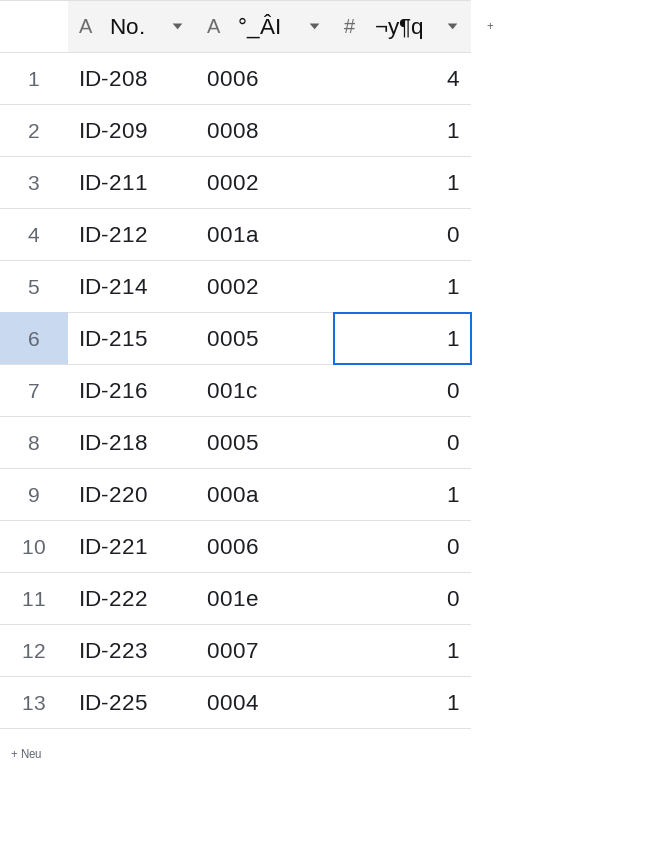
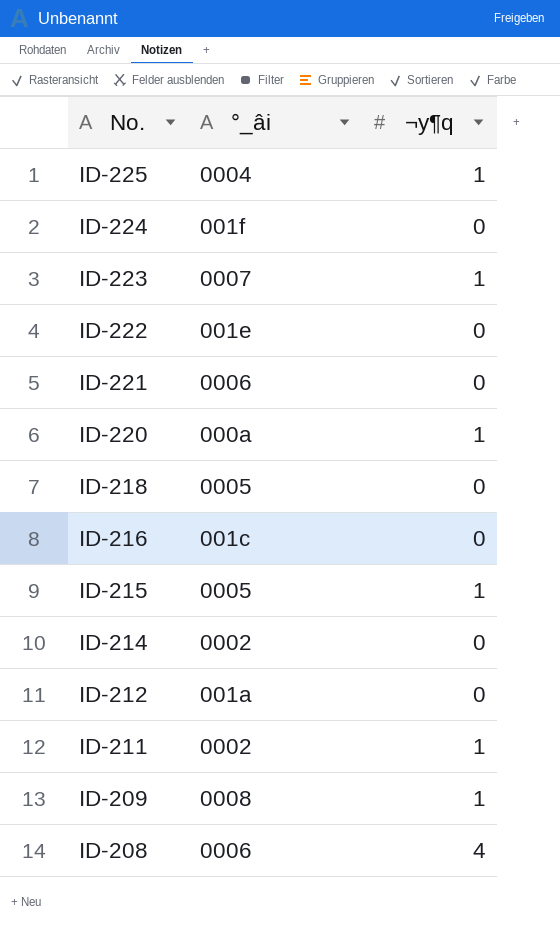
row order: No. ascending -> No. descending
column name: °_ÂI -> °_âi
row ID-224: none -> 001f | 0
ID-214 | ¬y¶q: 1 -> 0

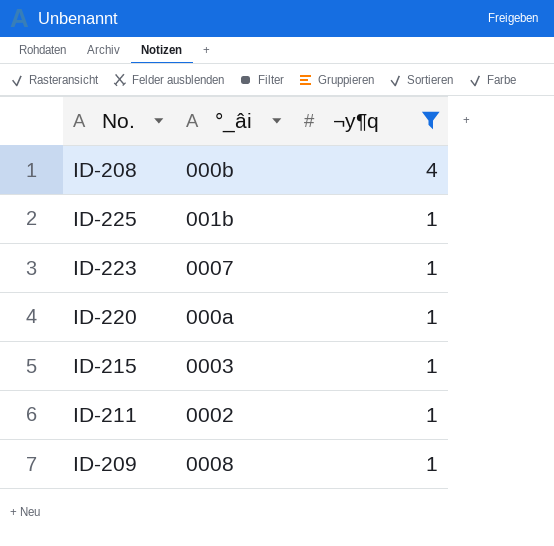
filter: none -> ¬y¶q != 0
row order: No. descending -> ¬y¶q descending
ID-208 | °_âi: 0006 -> 000b
ID-225 | °_âi: 0004 -> 001b
ID-215 | °_âi: 0005 -> 0003

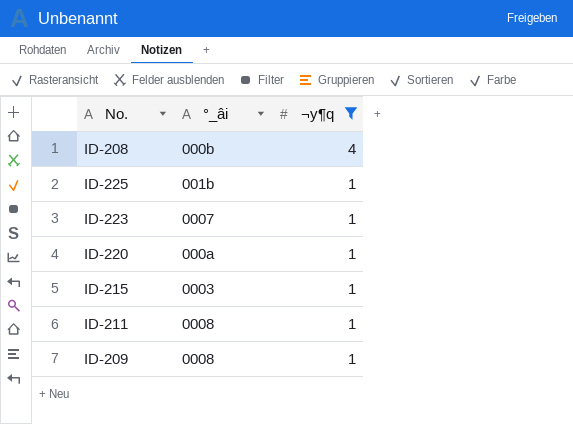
ID-211 | °_âi: 0002 -> 0008

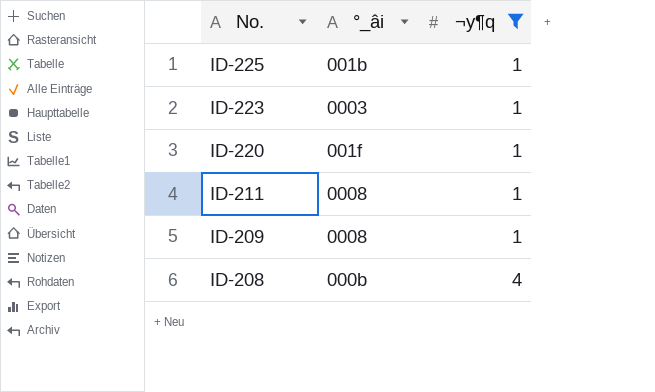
row order: ¬y¶q descending -> No. descending
row ID-215: 0003 | 1 -> none
ID-223 | °_âi: 0007 -> 0003
ID-220 | °_âi: 000a -> 001f

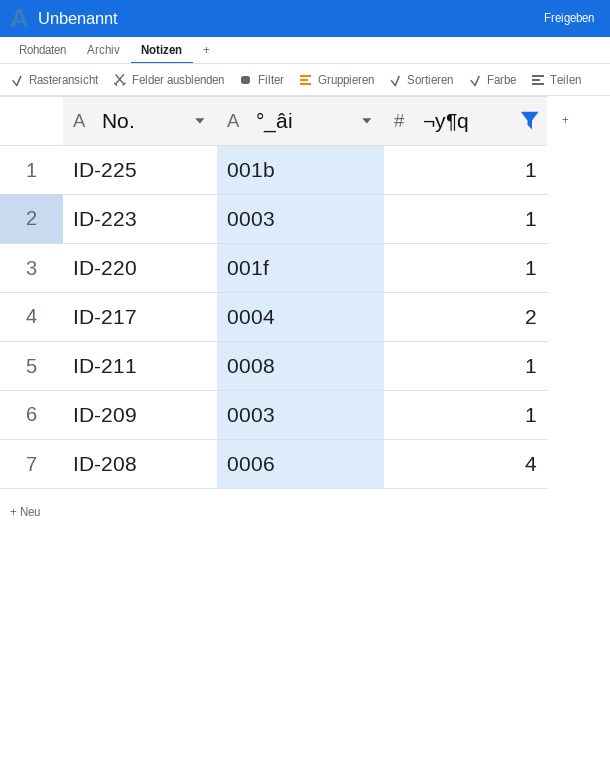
row ID-217: none -> 0004 | 2
ID-209 | °_âi: 0008 -> 0003
ID-208 | °_âi: 000b -> 0006

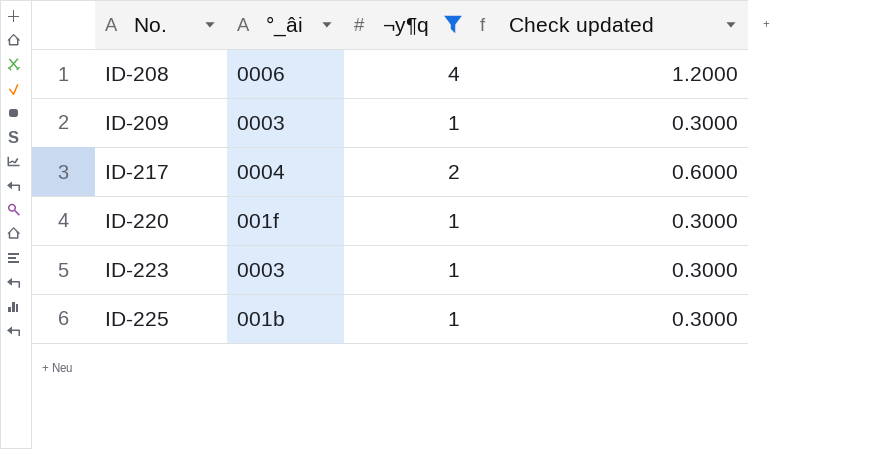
row order: No. descending -> No. ascending
column Check updated | formula: none -> [¬y¶q] * 0.3
row ID-211: 0008 | 1 -> none

